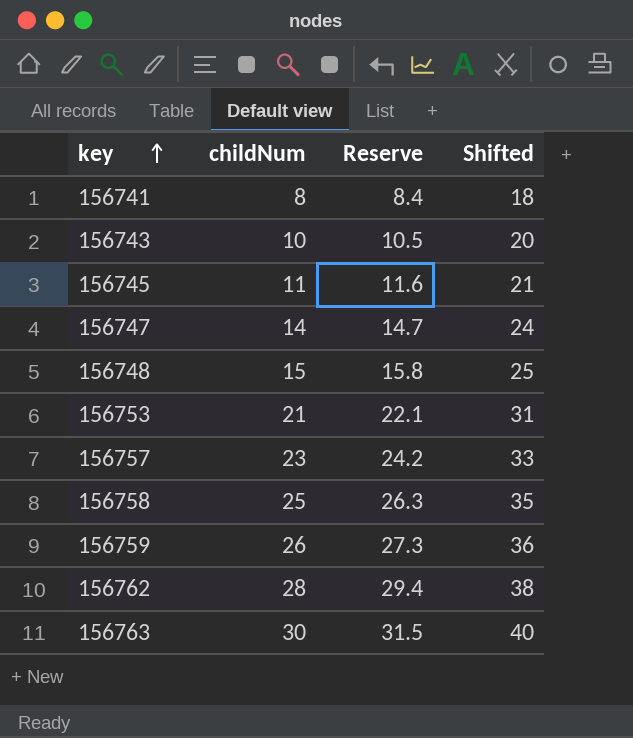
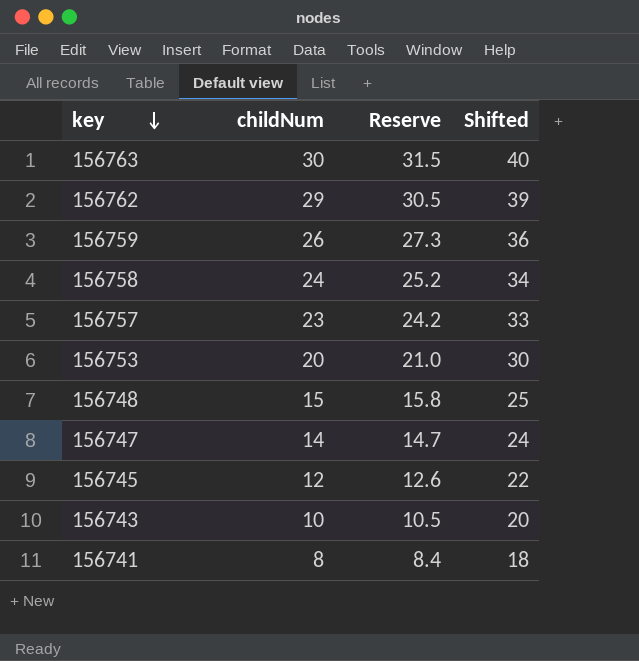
row order: key ascending -> key descending
156762 | childNum: 28 -> 29
156762 | Reserve: 29.4 -> 30.5
156762 | Shifted: 38 -> 39
156758 | childNum: 25 -> 24
156758 | Reserve: 26.3 -> 25.2
156758 | Shifted: 35 -> 34
156753 | childNum: 21 -> 20
156753 | Reserve: 22.1 -> 21.0
156753 | Shifted: 31 -> 30
156745 | childNum: 11 -> 12
156745 | Reserve: 11.6 -> 12.6
156745 | Shifted: 21 -> 22

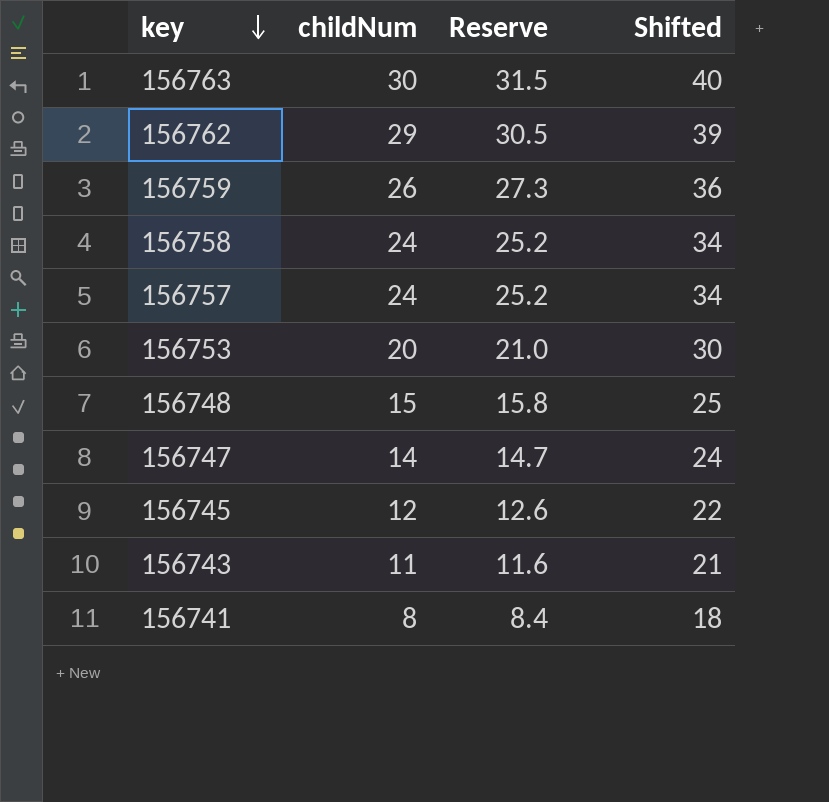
156757 | childNum: 23 -> 24
156757 | Reserve: 24.2 -> 25.2
156757 | Shifted: 33 -> 34
156743 | childNum: 10 -> 11
156743 | Reserve: 10.5 -> 11.6
156743 | Shifted: 20 -> 21

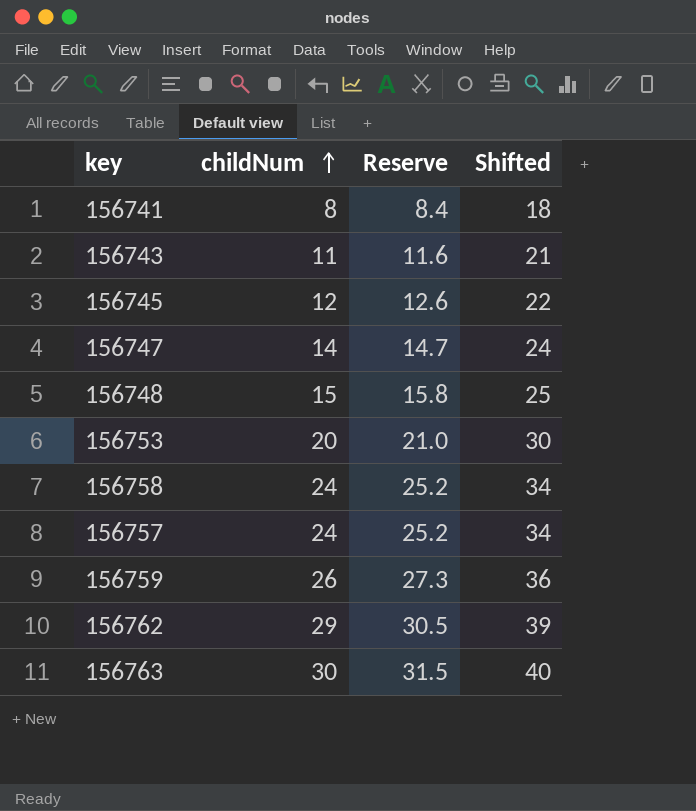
row order: key descending -> childNum ascending

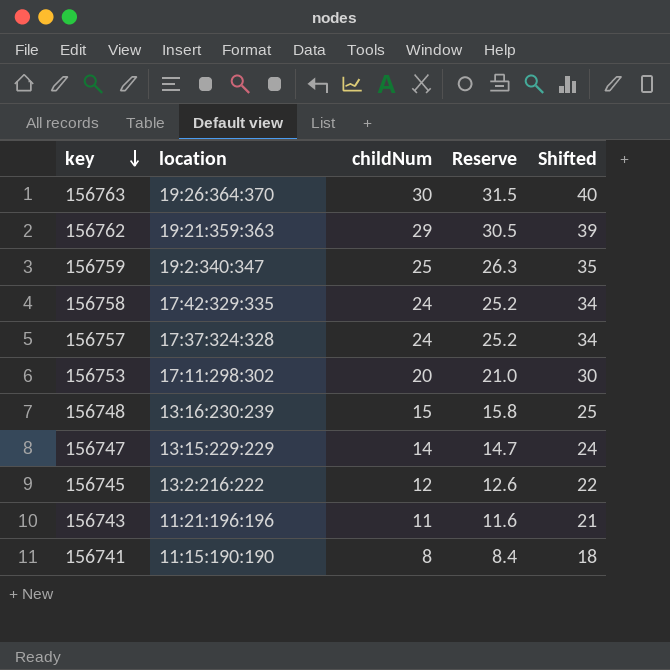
row order: childNum ascending -> key descending
column location | position: none -> 2
156759 | childNum: 26 -> 25
156759 | Reserve: 27.3 -> 26.3
156759 | Shifted: 36 -> 35

